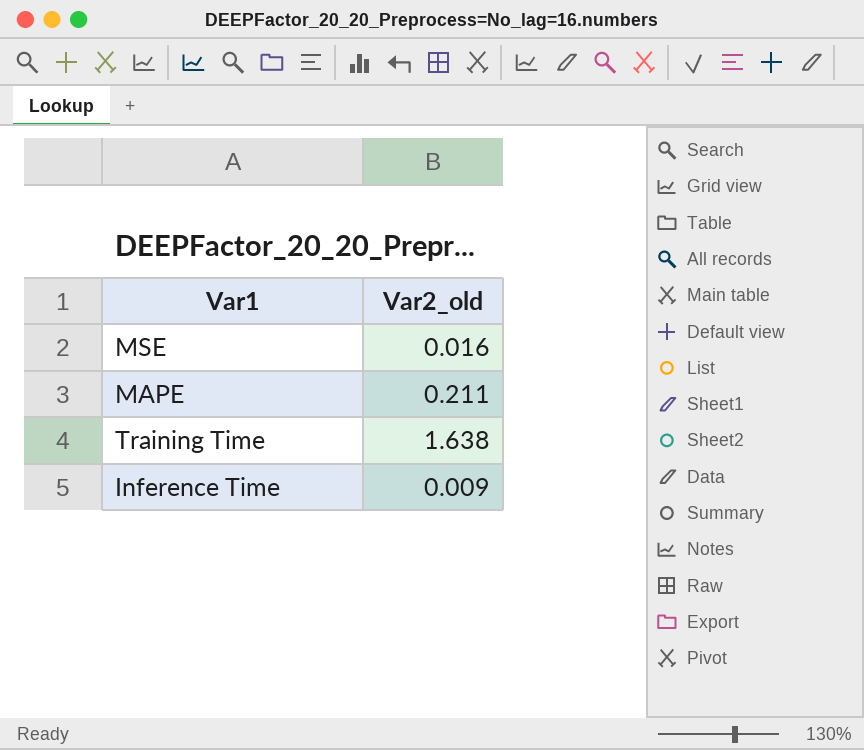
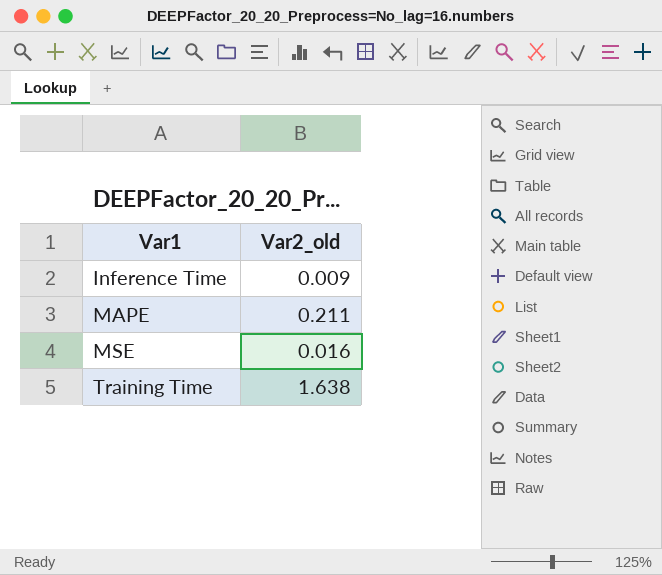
row order: none -> Var1 ascending

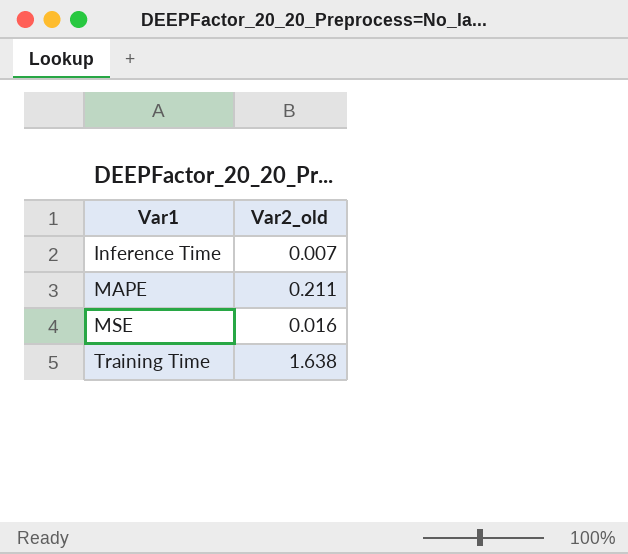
Inference Time | Var2_old: 0.009 -> 0.007

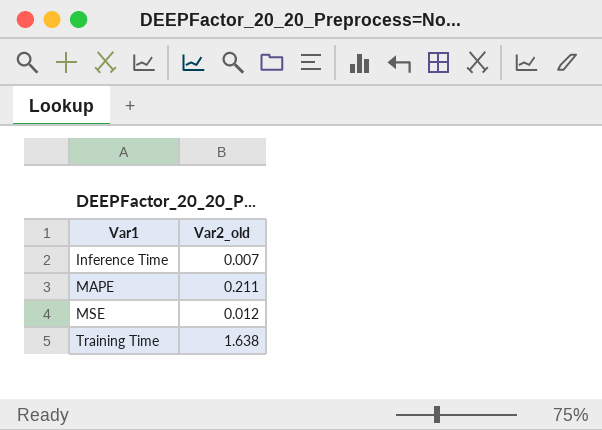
MSE | Var2_old: 0.016 -> 0.012

